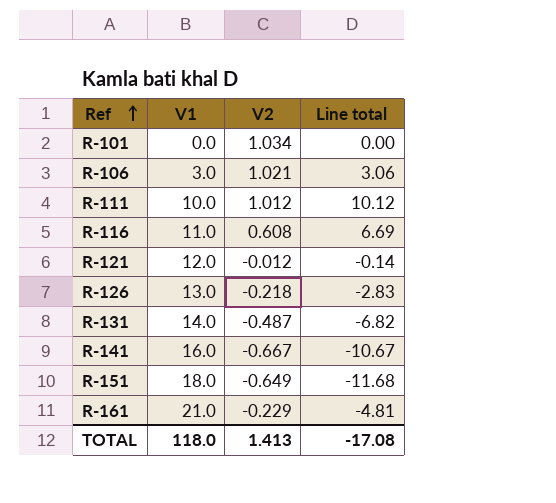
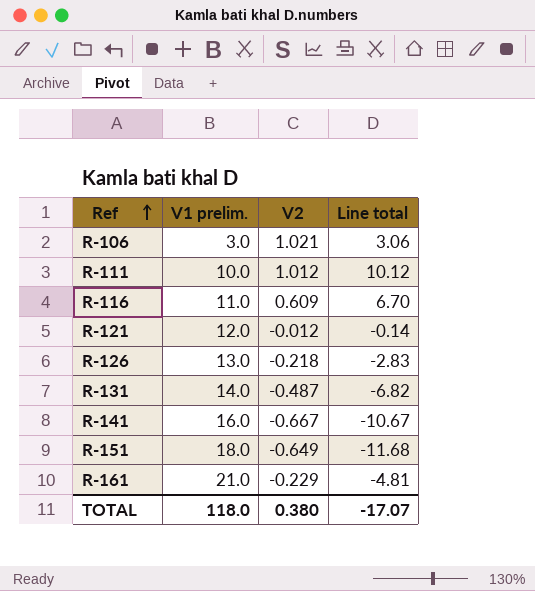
column name: V1 -> V1 prelim.
row R-101: 0.0 | 1.034 | 0.00 -> none
R-116 | V2: 0.608 -> 0.609
R-116 | Line total: 6.69 -> 6.70
TOTAL | V2: 1.413 -> 0.380
TOTAL | Line total: -17.08 -> -17.07

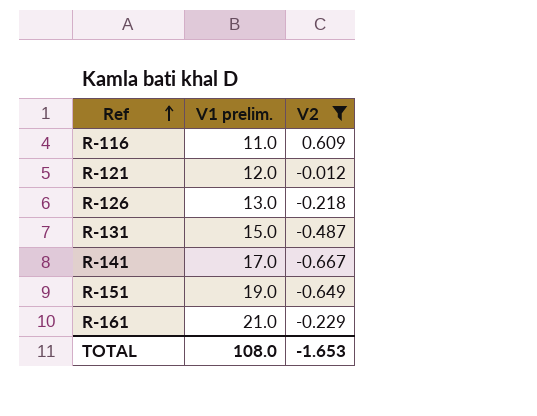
filter: none -> V2 <= 0.609
column Line total | formula: [V1 prelim.] * [V2] -> none
R-131 | V1 prelim.: 14.0 -> 15.0
R-141 | V1 prelim.: 16.0 -> 17.0
R-151 | V1 prelim.: 18.0 -> 19.0
TOTAL | V1 prelim.: 118.0 -> 108.0
TOTAL | V2: 0.380 -> -1.653

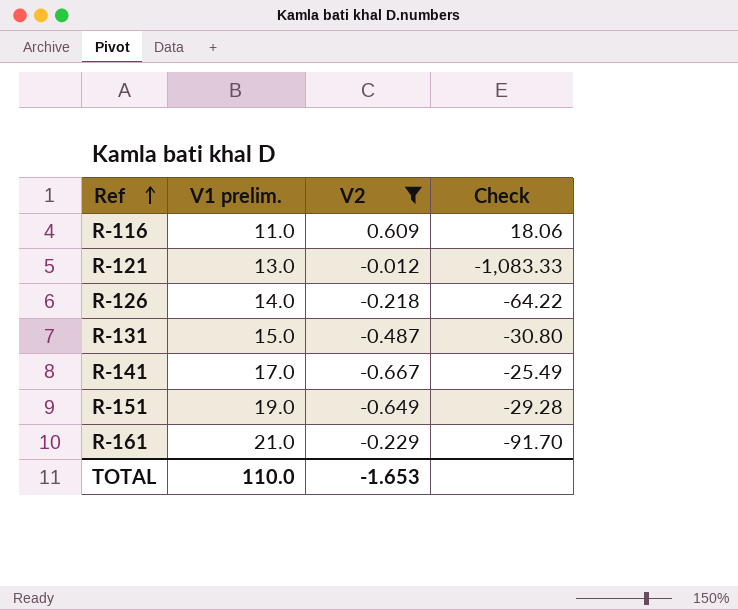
column Check | formula: none -> [V1 prelim.] / [V2]
R-121 | V1 prelim.: 12.0 -> 13.0
R-126 | V1 prelim.: 13.0 -> 14.0
TOTAL | V1 prelim.: 108.0 -> 110.0

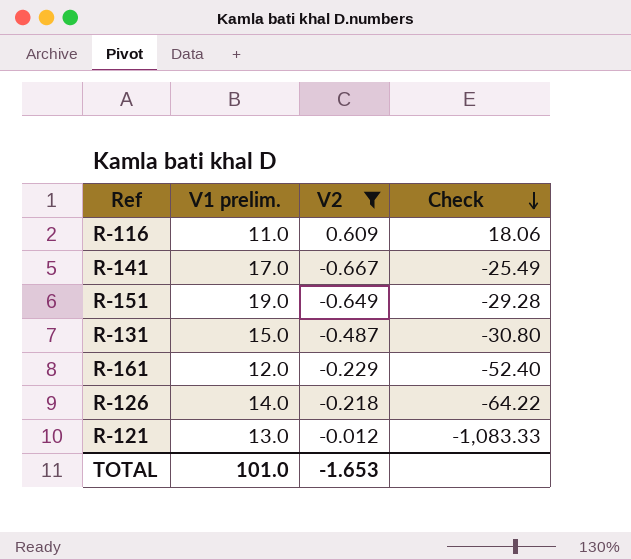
row order: Ref ascending -> Check descending
R-161 | V1 prelim.: 21.0 -> 12.0
R-161 | Check: -91.70 -> -52.40
TOTAL | V1 prelim.: 110.0 -> 101.0

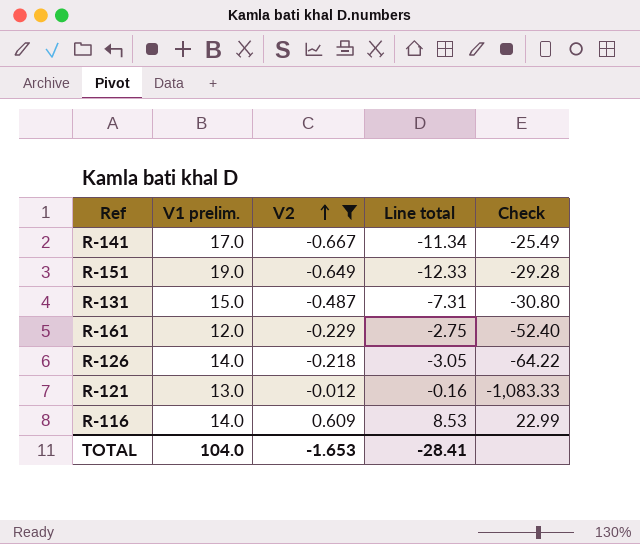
row order: Check descending -> V2 ascending
column Line total | formula: none -> [V1 prelim.] * [V2]
R-116 | V1 prelim.: 11.0 -> 14.0
R-116 | Check: 18.06 -> 22.99
TOTAL | V1 prelim.: 101.0 -> 104.0

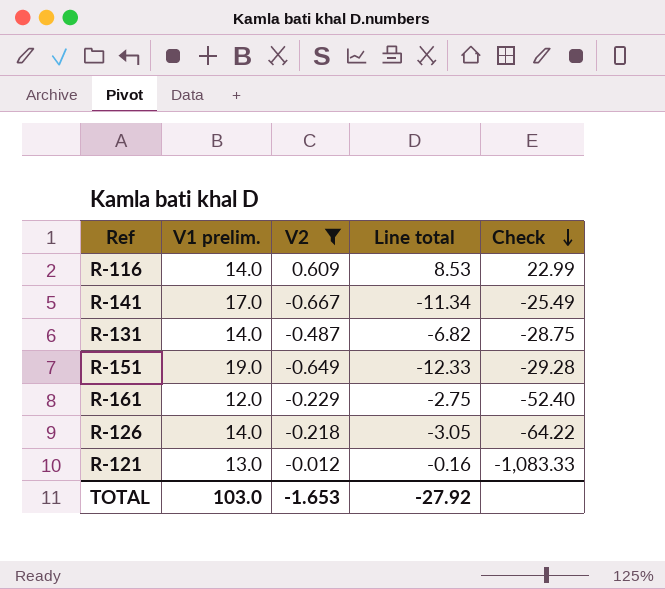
row order: V2 ascending -> Check descending
R-131 | V1 prelim.: 15.0 -> 14.0
R-131 | Line total: -7.31 -> -6.82
R-131 | Check: -30.80 -> -28.75
TOTAL | V1 prelim.: 104.0 -> 103.0
TOTAL | Line total: -28.41 -> -27.92

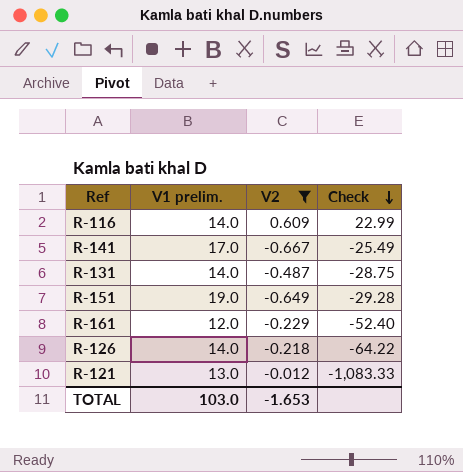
column Line total | formula: [V1 prelim.] * [V2] -> none

